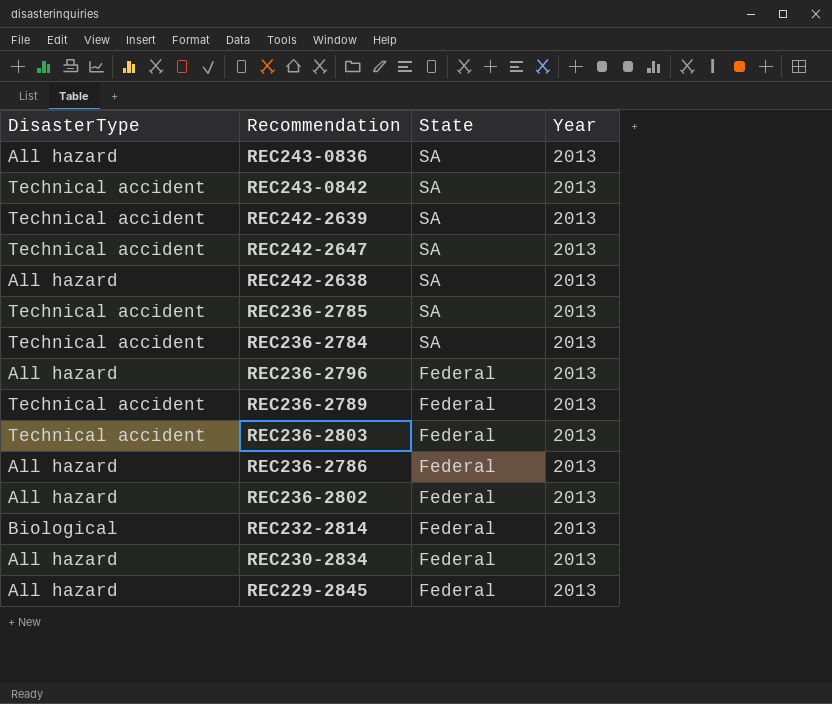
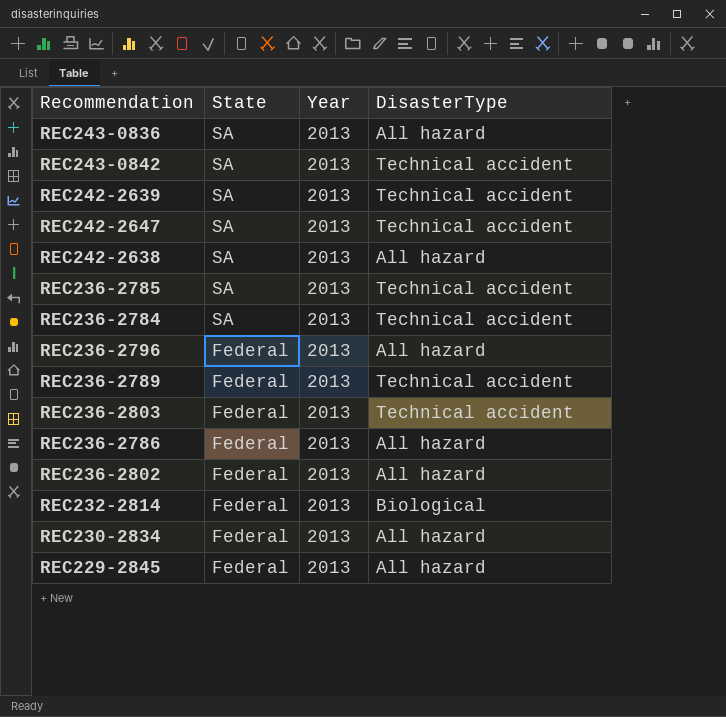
column DisasterType | position: 1 -> 4

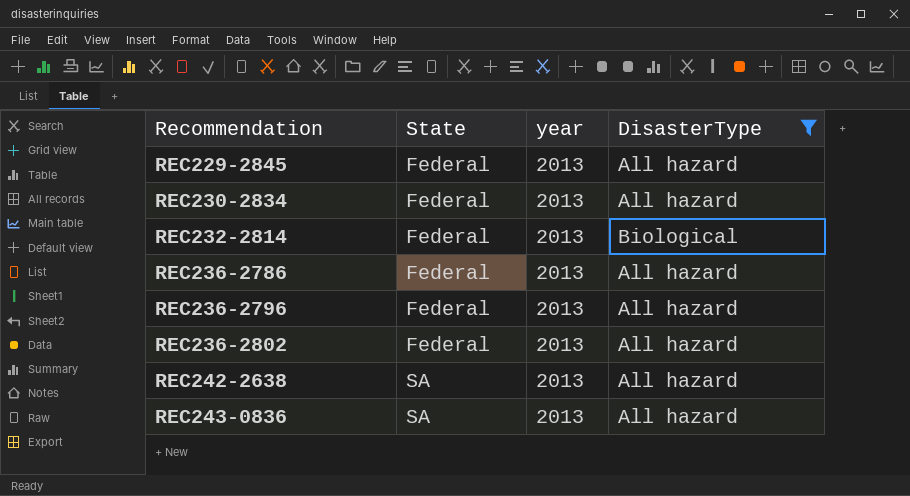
filter: none -> DisasterType != Technical accident
row order: State descending -> Recommendation ascending
column name: Year -> year

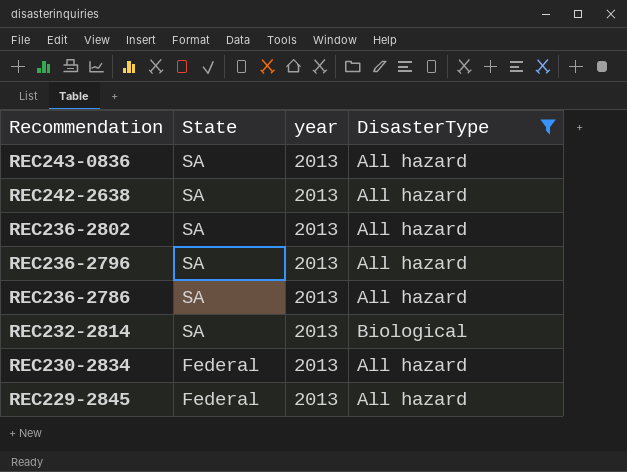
row order: Recommendation ascending -> Recommendation descending
REC236-2802 | State: Federal -> SA
REC236-2796 | State: Federal -> SA
REC236-2786 | State: Federal -> SA
REC232-2814 | State: Federal -> SA

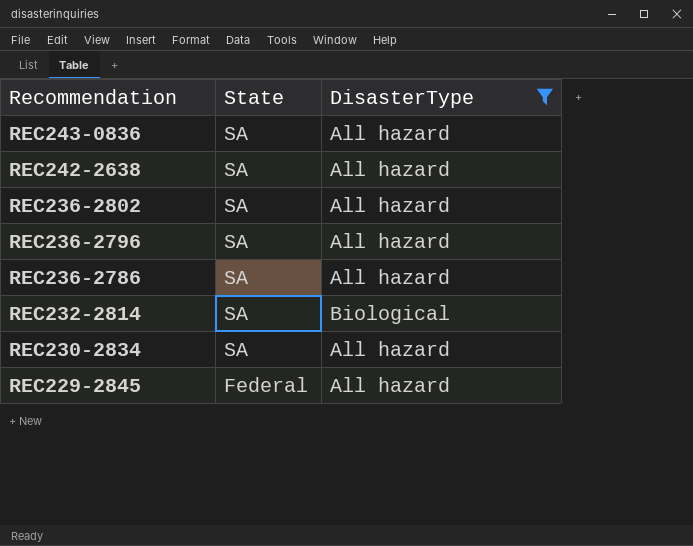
column year | position: 3 -> none
REC230-2834 | State: Federal -> SA

